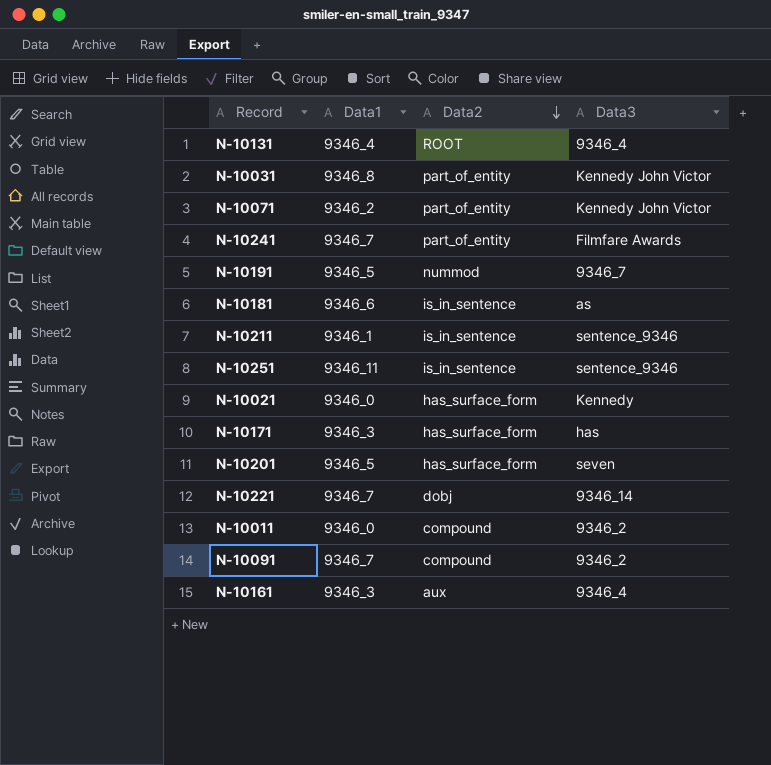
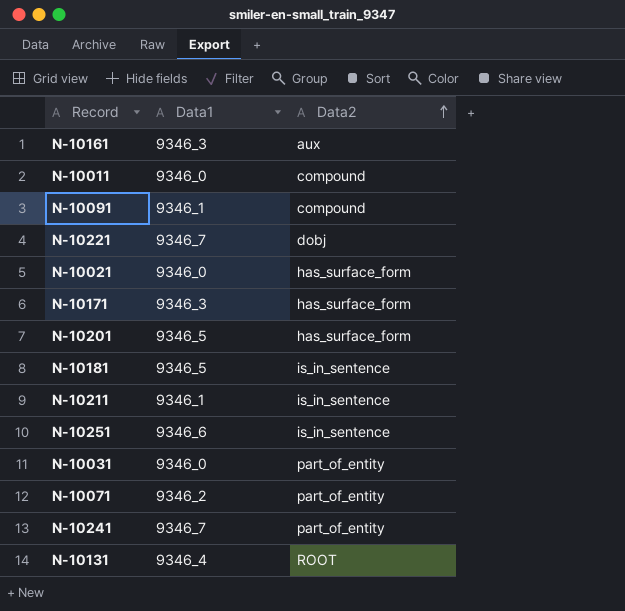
row order: Data2 descending -> Data2 ascending
column Data3 | position: 4 -> none
row N-10191: 9346_5 | nummod | 9346_7 -> none
N-10091 | Data1: 9346_7 -> 9346_1
N-10181 | Data1: 9346_6 -> 9346_5
N-10251 | Data1: 9346_11 -> 9346_6
N-10031 | Data1: 9346_8 -> 9346_0

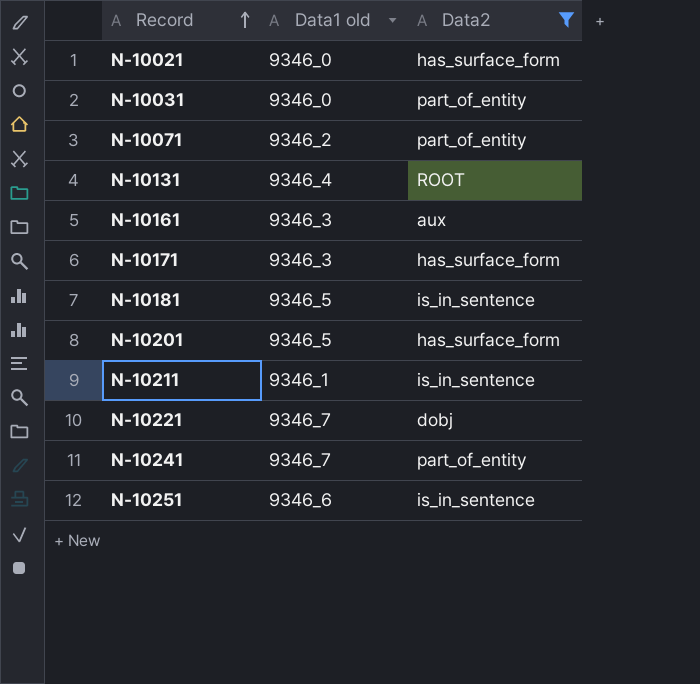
filter: none -> Data2 != compound
row order: Data2 ascending -> Record ascending
column name: Data1 -> Data1 old

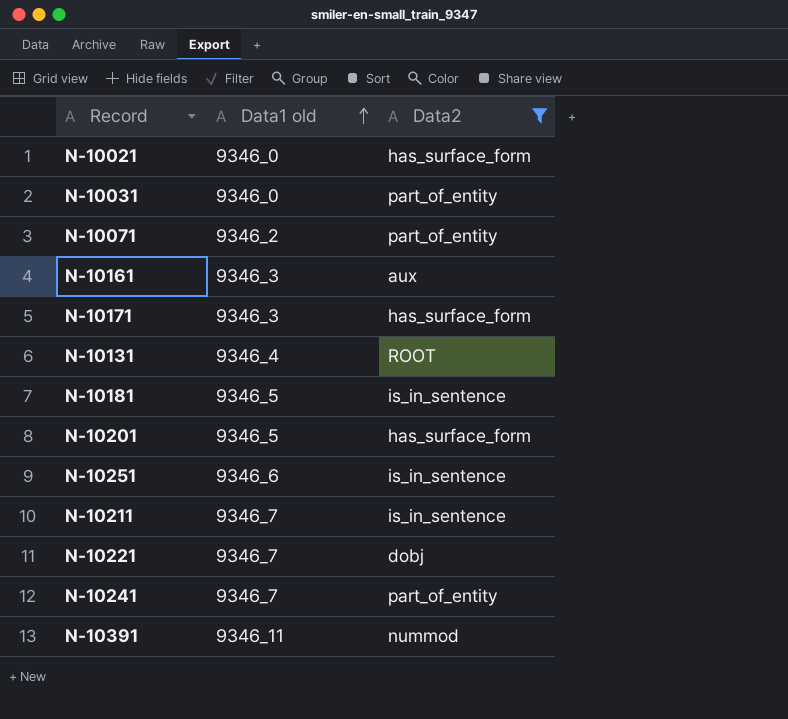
row order: Record ascending -> Data1 old ascending
N-10211 | Data1 old: 9346_1 -> 9346_7
row N-10391: none -> 9346_11 | nummod

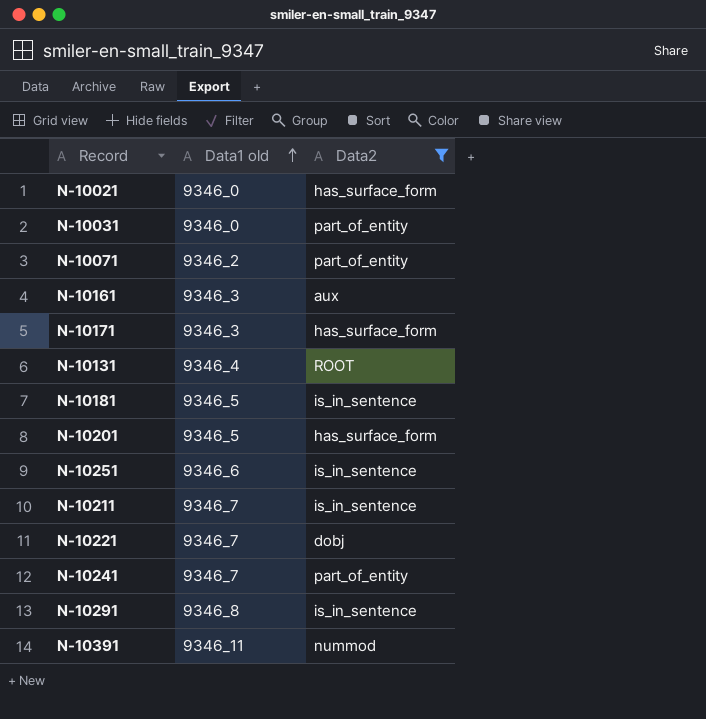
row N-10291: none -> 9346_8 | is_in_sentence

